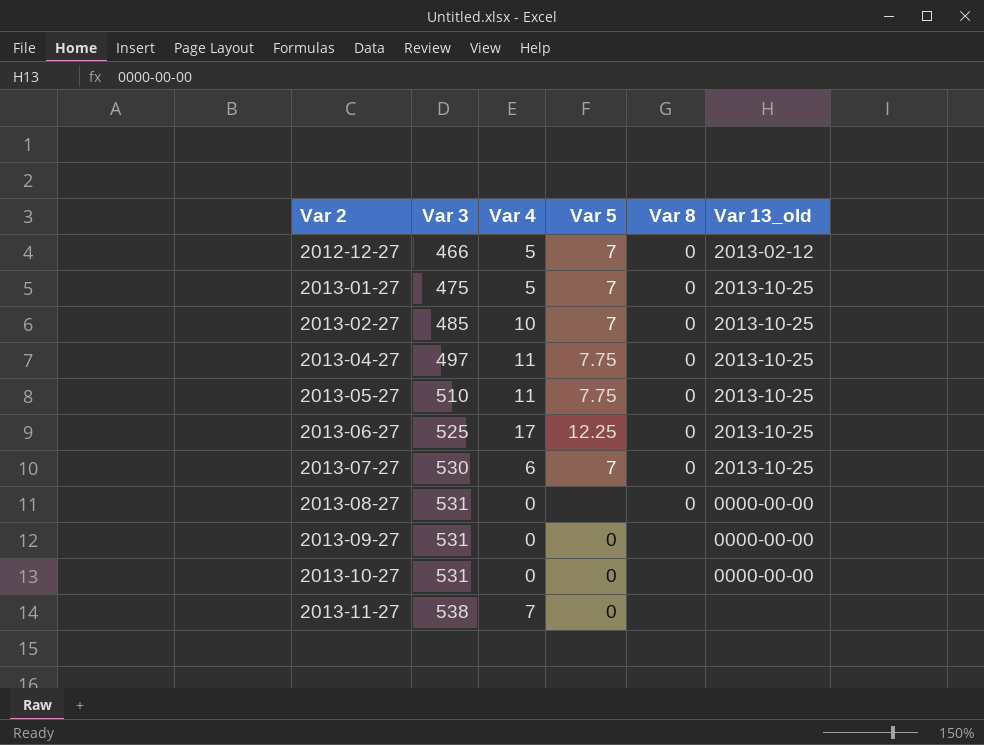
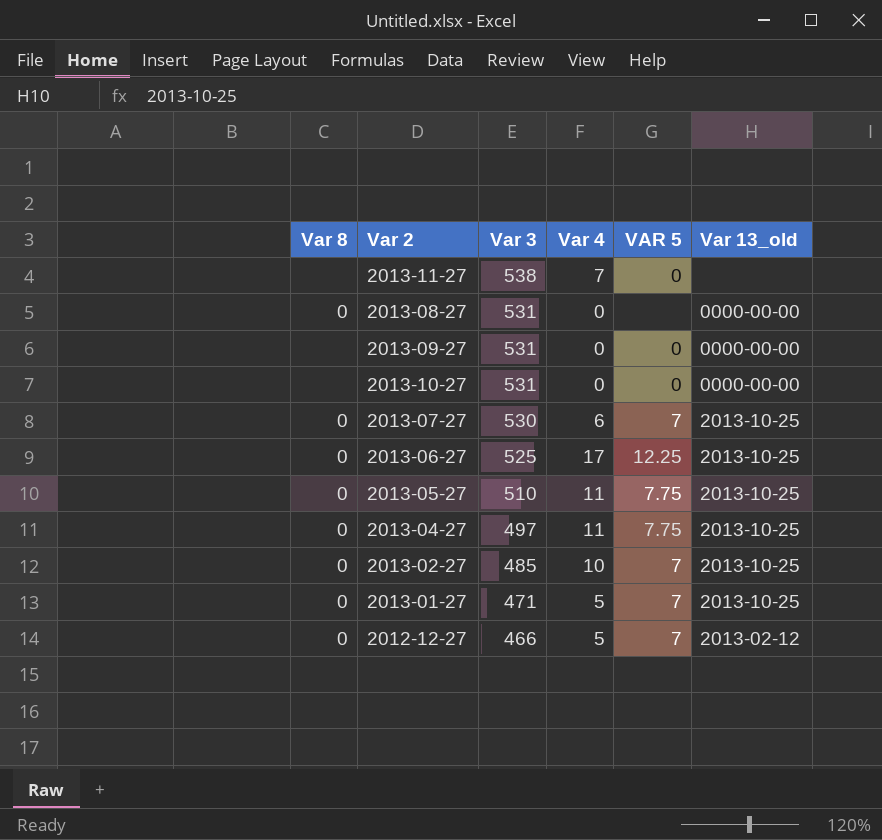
row order: Var 2 ascending -> Var 3 descending
column Var 8 | position: 5 -> 1
column name: Var 5 -> VAR 5
2013-01-27 | Var 3: 475 -> 471

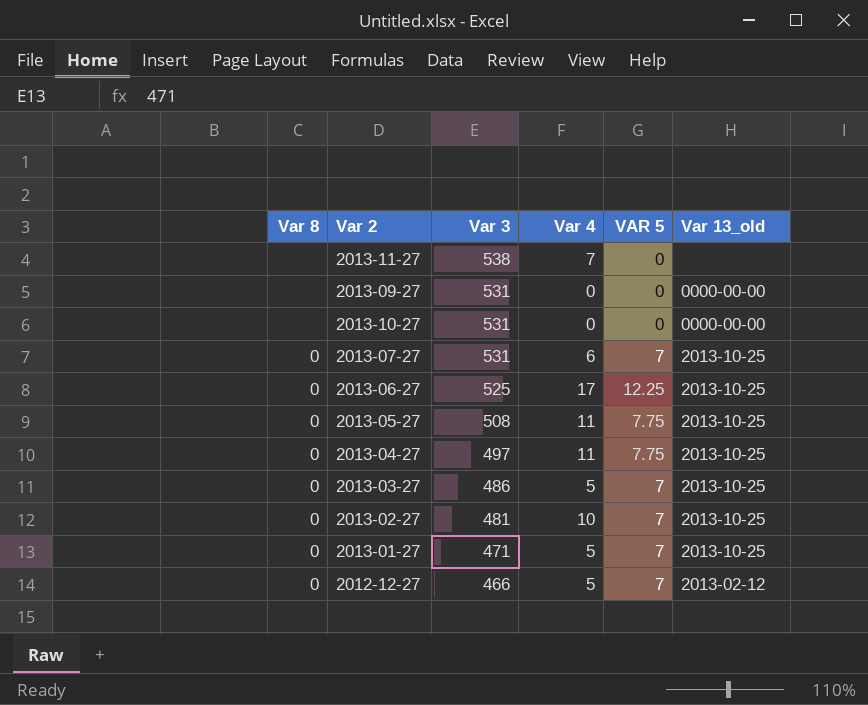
row 2013-08-27: 0 | 531 | 0 | none | 0000-00-00 -> none
2013-07-27 | Var 3: 530 -> 531
2013-05-27 | Var 3: 510 -> 508
row 2013-03-27: none -> 0 | 486 | 5 | 7 | 2013-10-25
2013-02-27 | Var 3: 485 -> 481

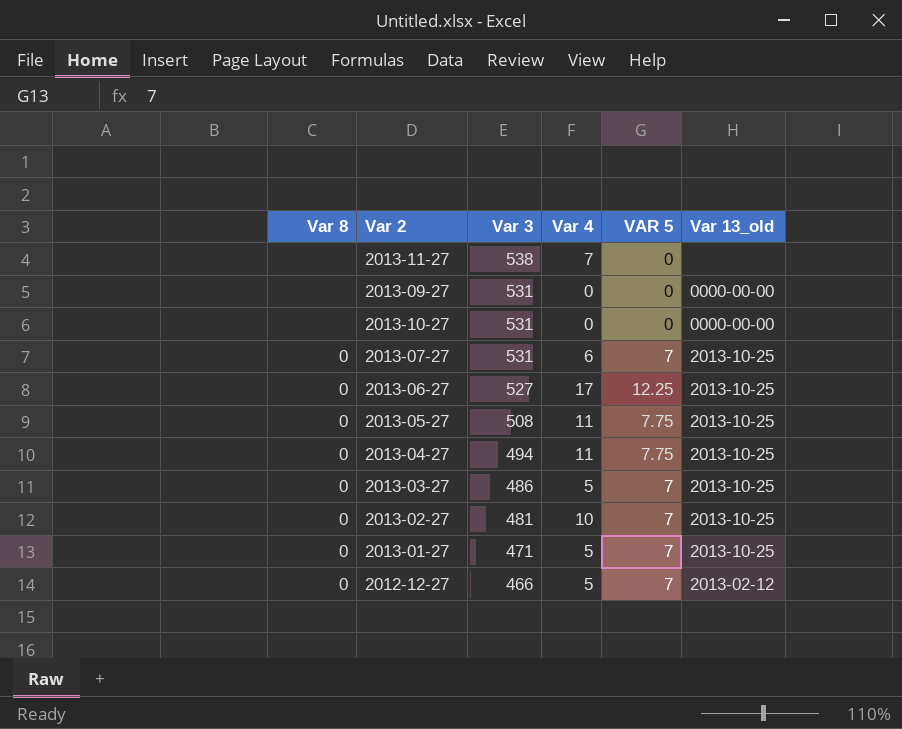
2013-06-27 | Var 3: 525 -> 527
2013-04-27 | Var 3: 497 -> 494

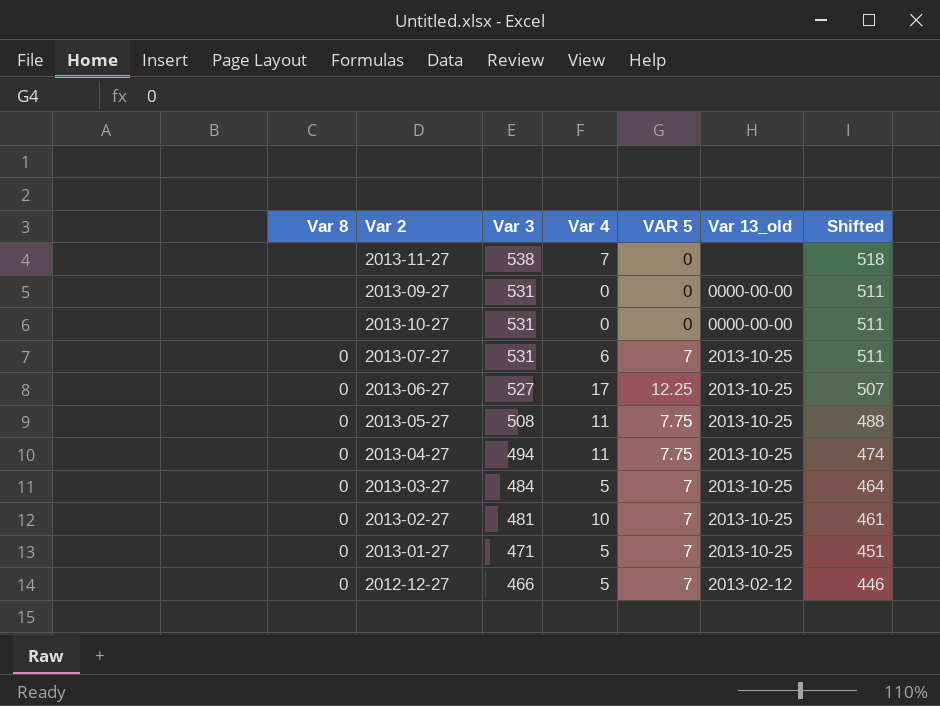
column Shifted | formula: none -> [Var 3] - 20
2013-03-27 | Var 3: 486 -> 484

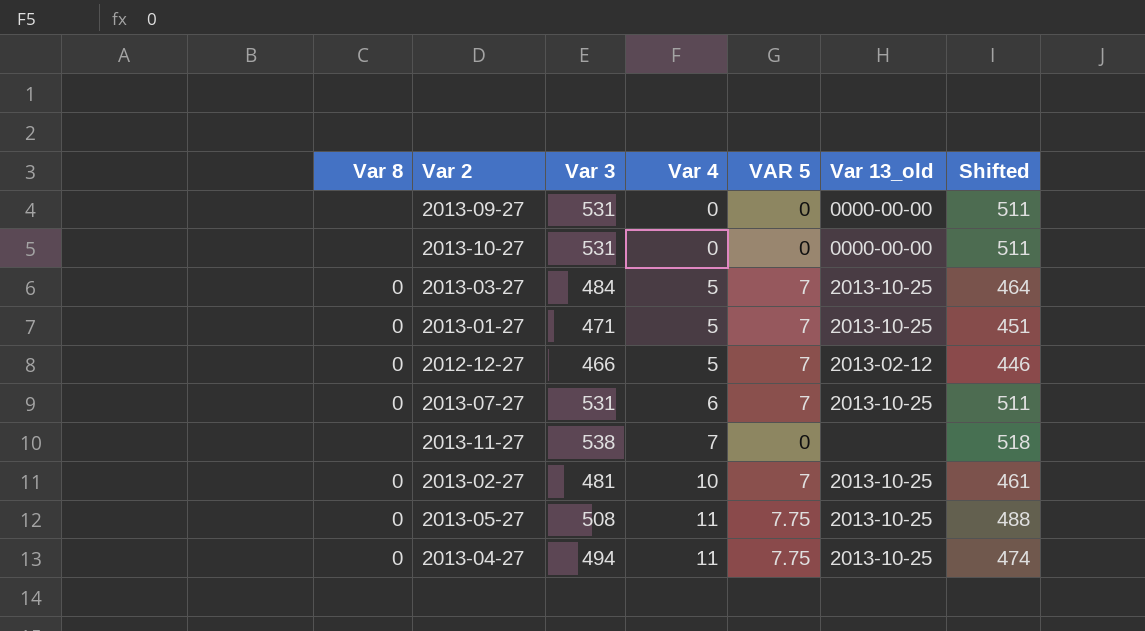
row order: Var 3 descending -> Var 4 ascending
row 2013-06-27: 0 | 527 | 17 | 12.25 | 2013-10-25 | 507 -> none

